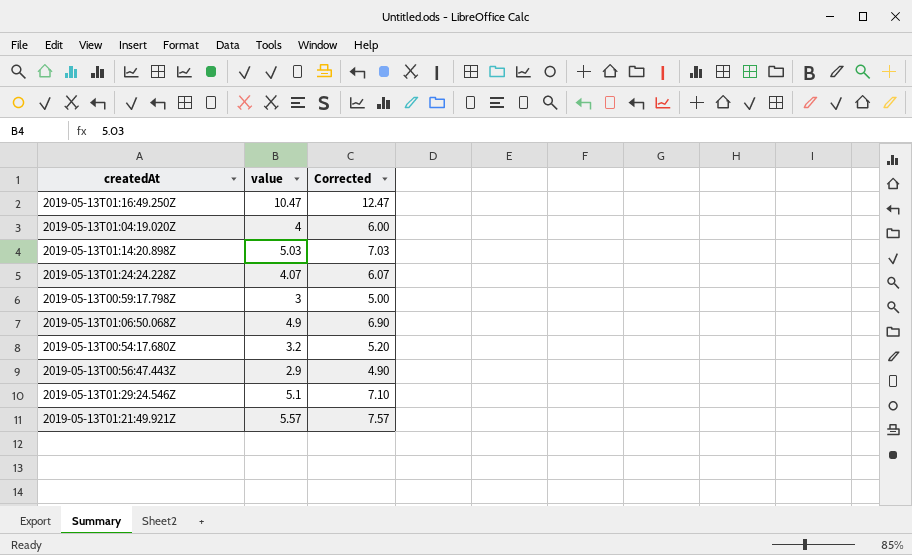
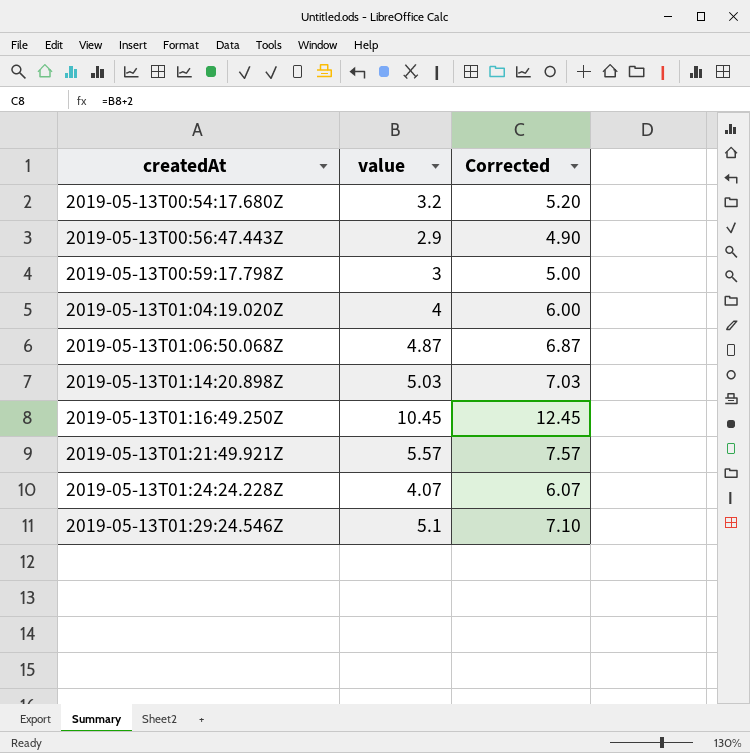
row order: none -> createdAt ascending
2019-05-13T01:06:50.068Z | value: 4.9 -> 4.87
2019-05-13T01:06:50.068Z | Corrected: 6.90 -> 6.87
2019-05-13T01:16:49.250Z | value: 10.47 -> 10.45
2019-05-13T01:16:49.250Z | Corrected: 12.47 -> 12.45

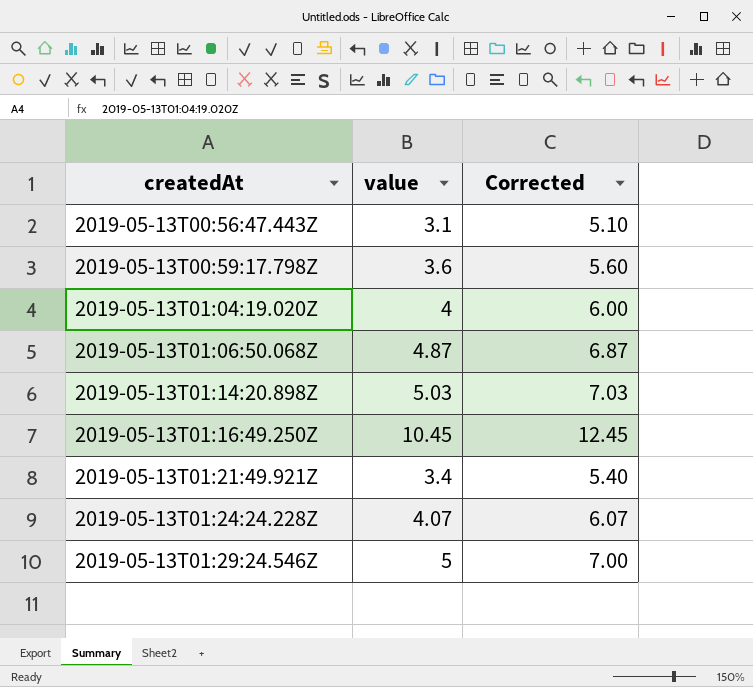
row 2019-05-13T00:54:17.680Z: 3.2 | 5.20 -> none
2019-05-13T00:56:47.443Z | value: 2.9 -> 3.1
2019-05-13T00:56:47.443Z | Corrected: 4.90 -> 5.10
2019-05-13T00:59:17.798Z | value: 3 -> 3.6
2019-05-13T00:59:17.798Z | Corrected: 5.00 -> 5.60
2019-05-13T01:21:49.921Z | value: 5.57 -> 3.4
2019-05-13T01:21:49.921Z | Corrected: 7.57 -> 5.40
2019-05-13T01:29:24.546Z | value: 5.1 -> 5
2019-05-13T01:29:24.546Z | Corrected: 7.10 -> 7.00

